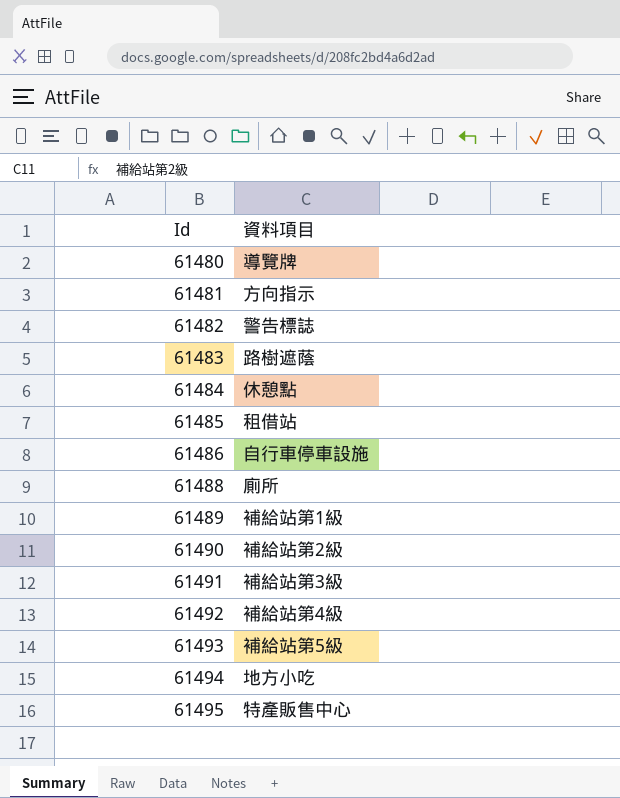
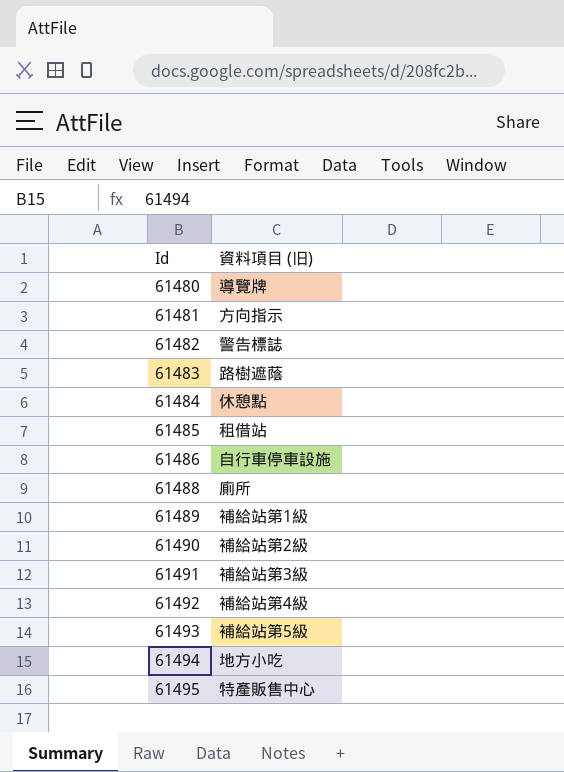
column name: 資料項目 -> 資料項目 (旧)

